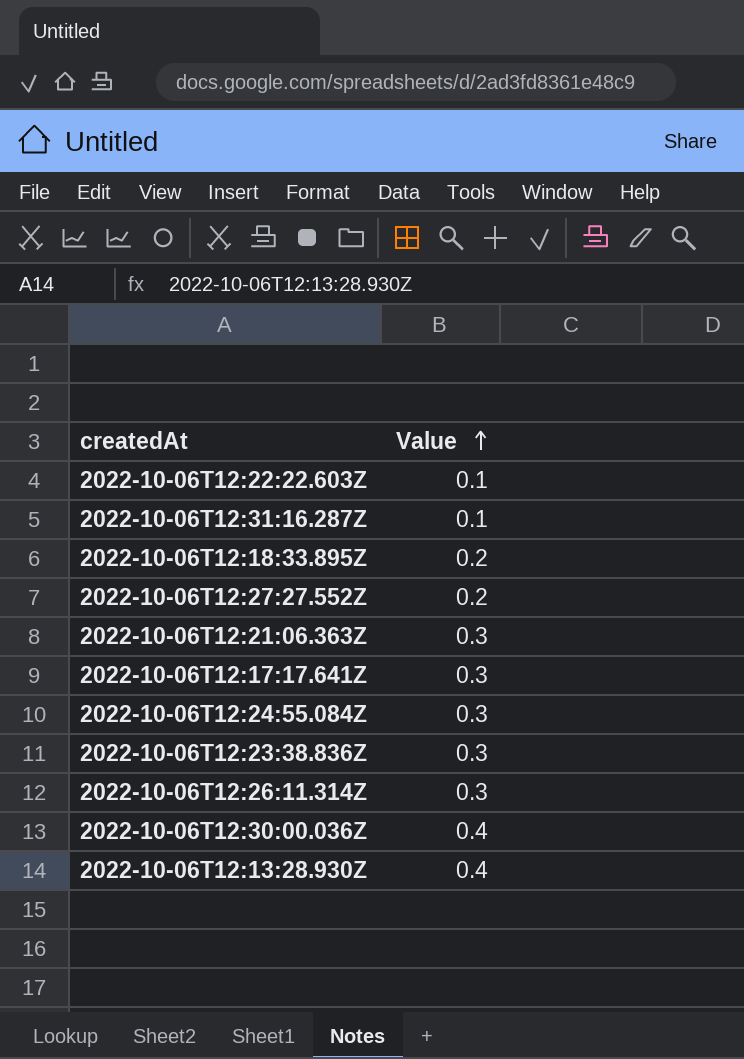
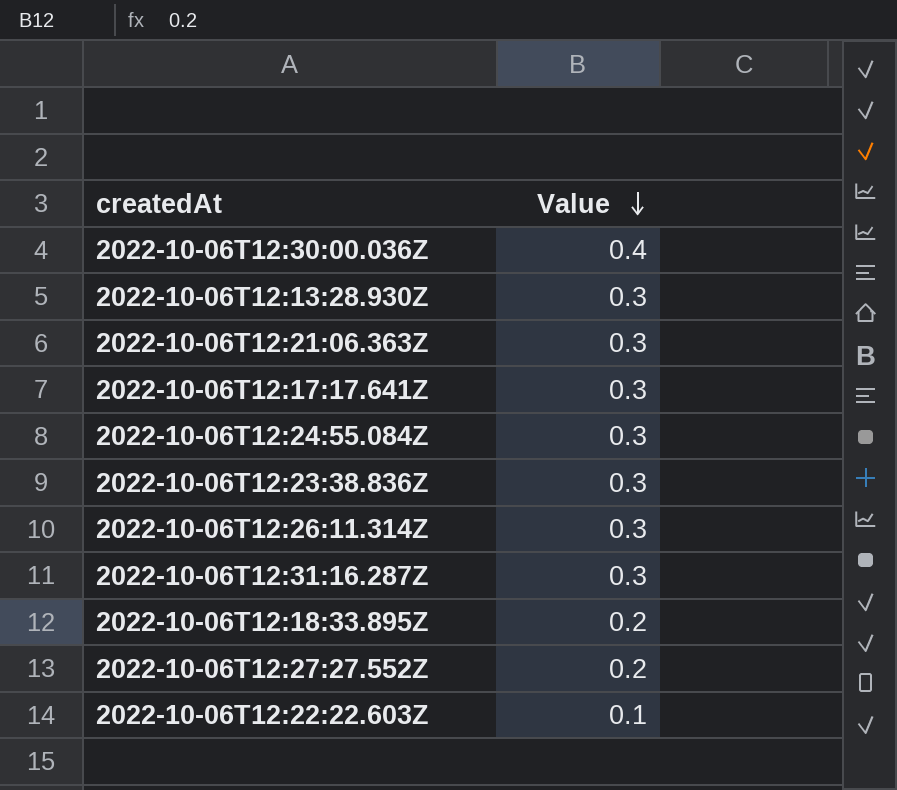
row order: Value ascending -> Value descending
2022-10-06T12:13:28.930Z | Value: 0.4 -> 0.3
2022-10-06T12:31:16.287Z | Value: 0.1 -> 0.3

